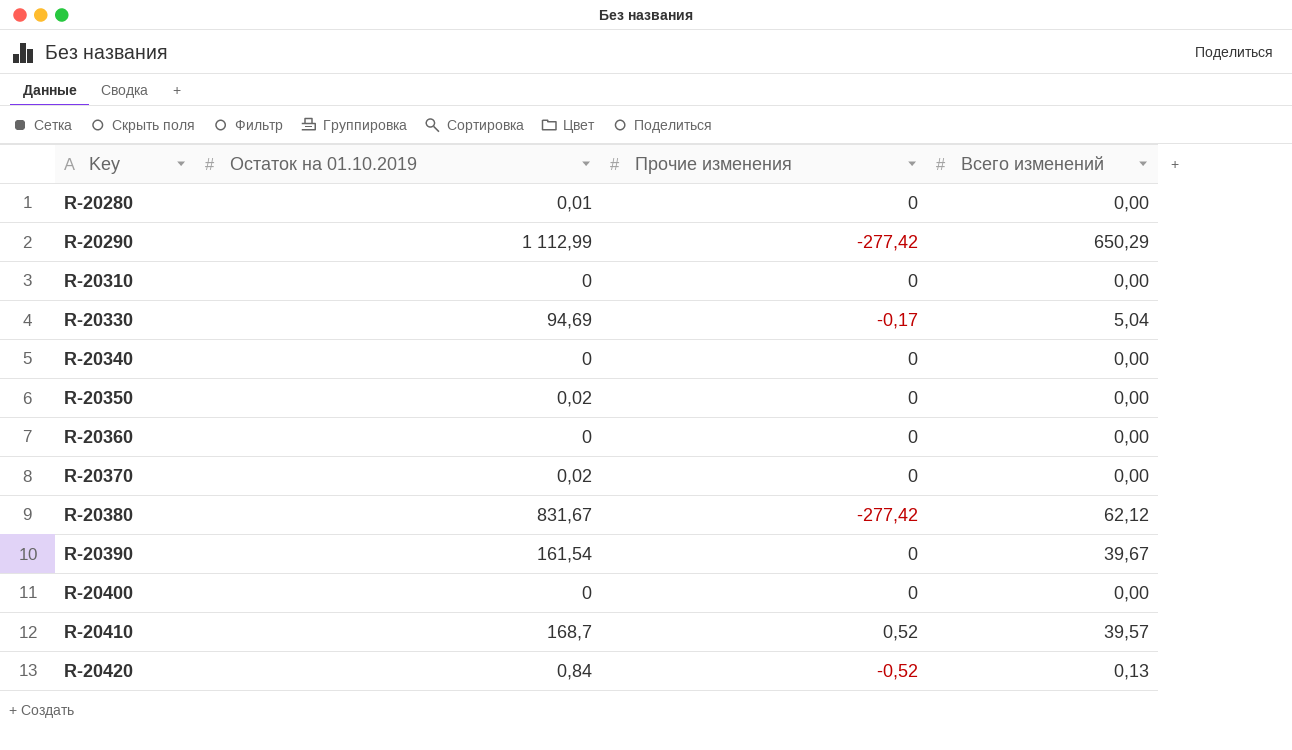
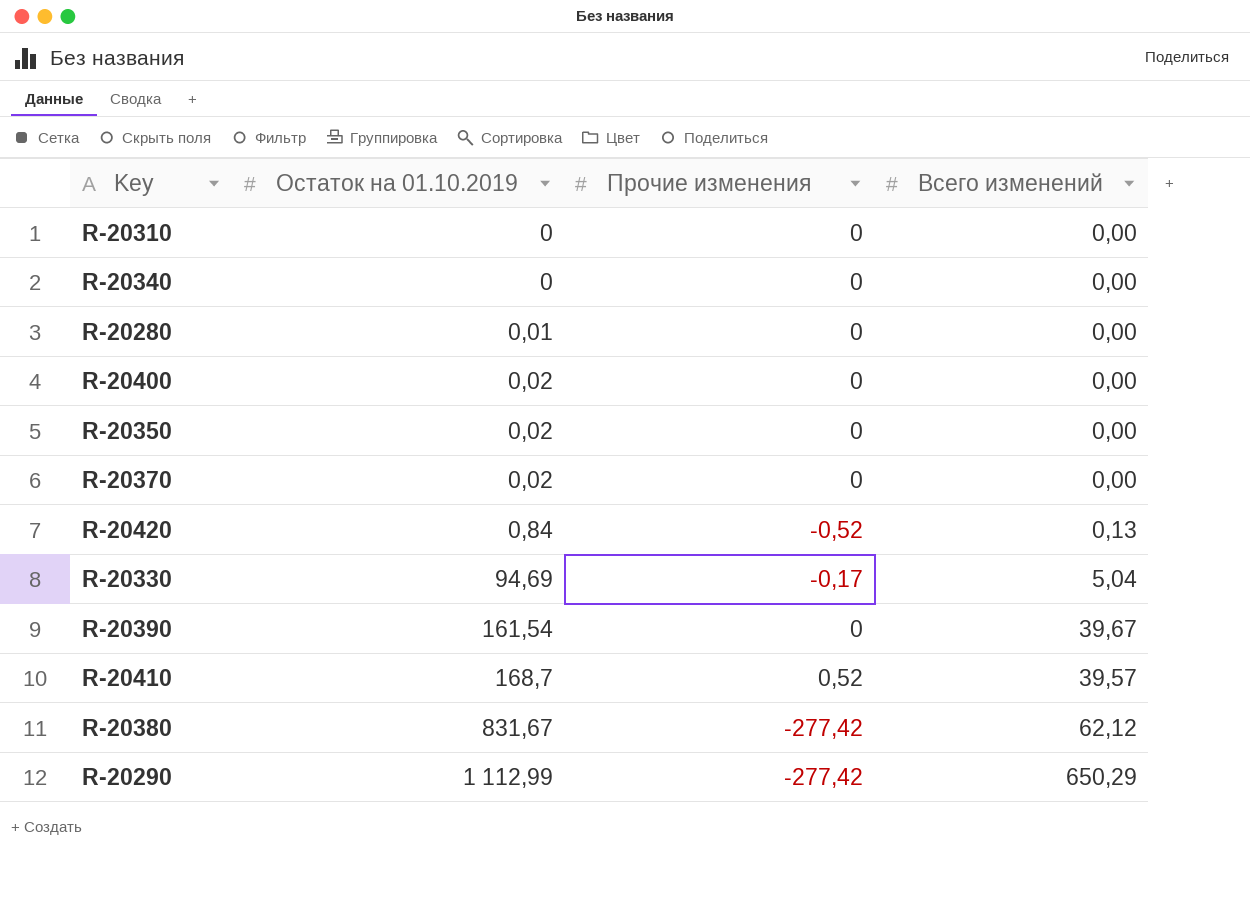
row order: Key ascending -> Остаток на 01.10.2019 ascending
row R-20360: 0 | 0 | 0,00 -> none
R-20400 | Остаток на 01.10.2019: 0 -> 0,02

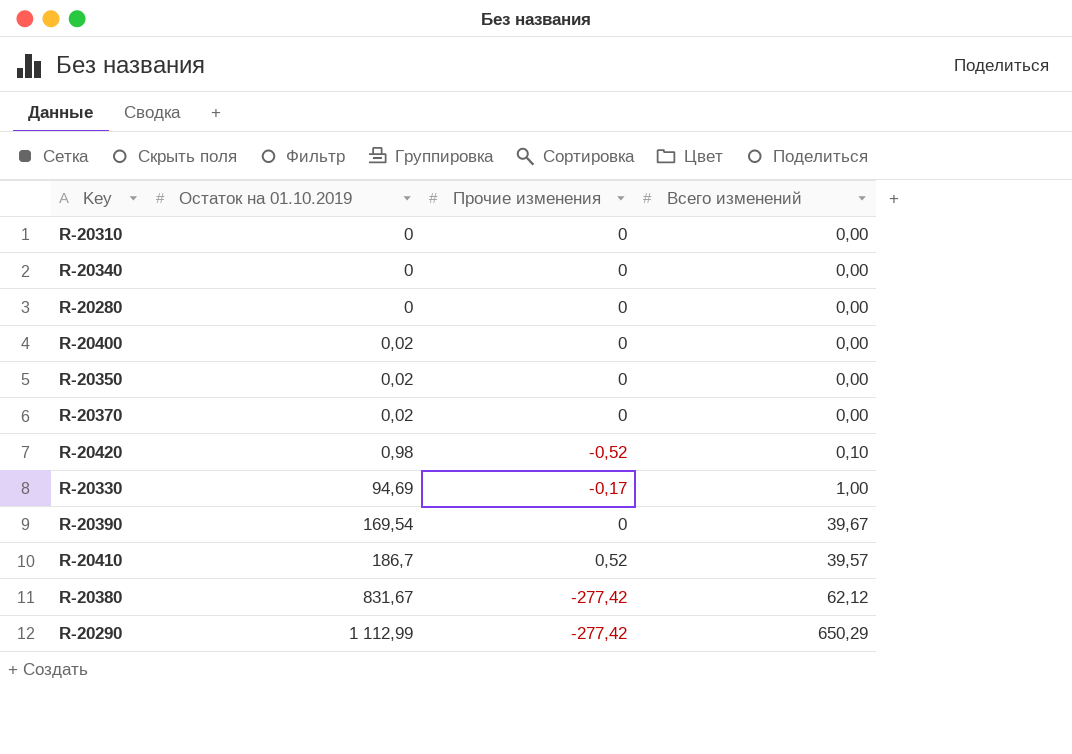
R-20280 | Остаток на 01.10.2019: 0,01 -> 0
R-20420 | Остаток на 01.10.2019: 0,84 -> 0,98
R-20420 | Всего изменений: 0,13 -> 0,10
R-20330 | Всего изменений: 5,04 -> 1,00
R-20390 | Остаток на 01.10.2019: 161,54 -> 169,54
R-20410 | Остаток на 01.10.2019: 168,7 -> 186,7

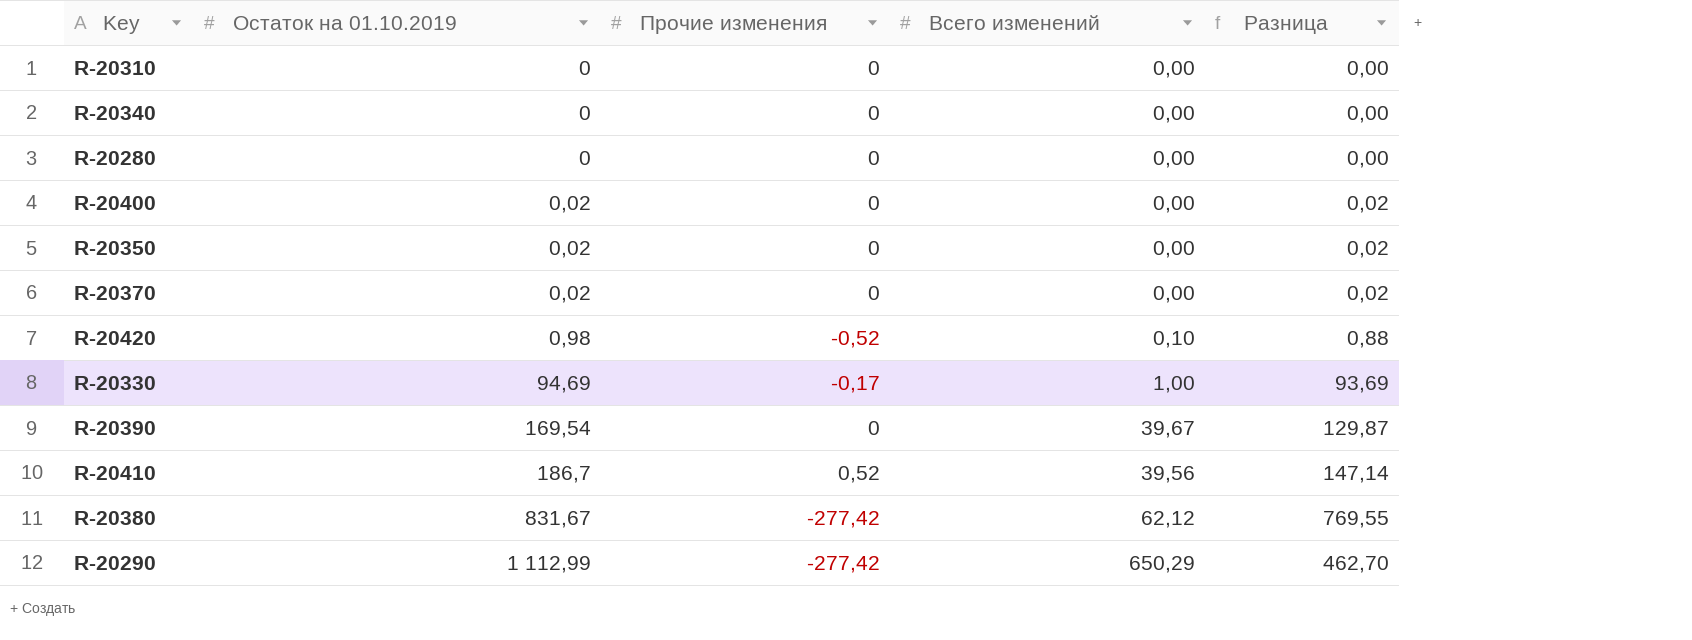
column Разница | formula: none -> [Остаток на 01.10.2019] - [Всего изменений]
R-20410 | Всего изменений: 39,57 -> 39,56

